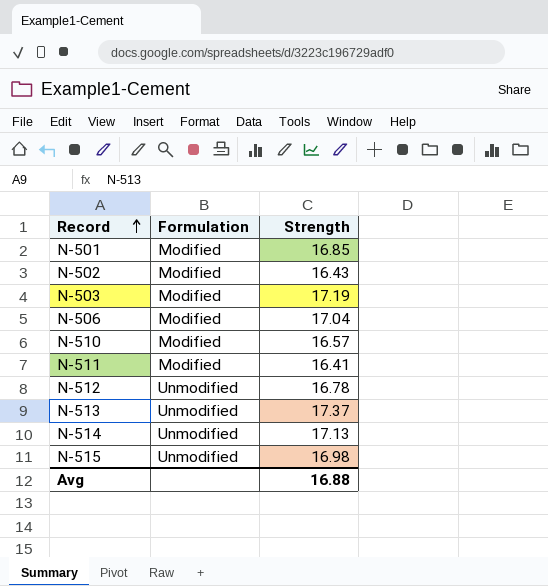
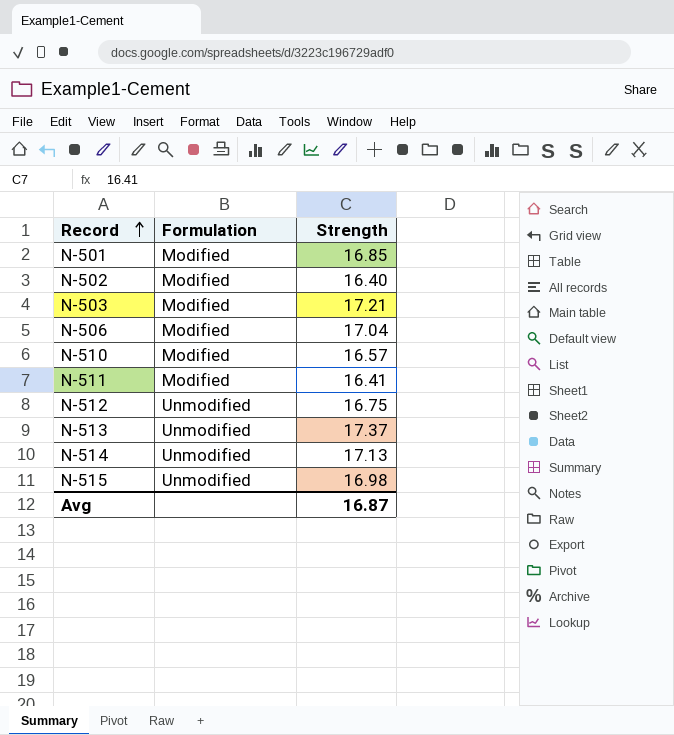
N-502 | Strength: 16.43 -> 16.40
N-503 | Strength: 17.19 -> 17.21
N-512 | Strength: 16.78 -> 16.75
Avg | Strength: 16.88 -> 16.87

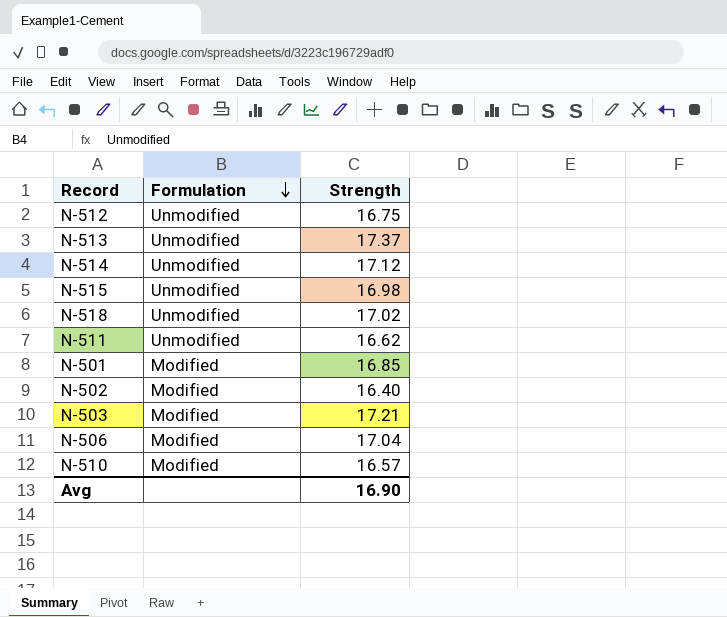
row order: Record ascending -> Formulation descending
N-514 | Strength: 17.13 -> 17.12
row N-518: none -> Unmodified | 17.02
N-511 | Formulation: Modified -> Unmodified
N-511 | Strength: 16.41 -> 16.62
Avg | Strength: 16.87 -> 16.90

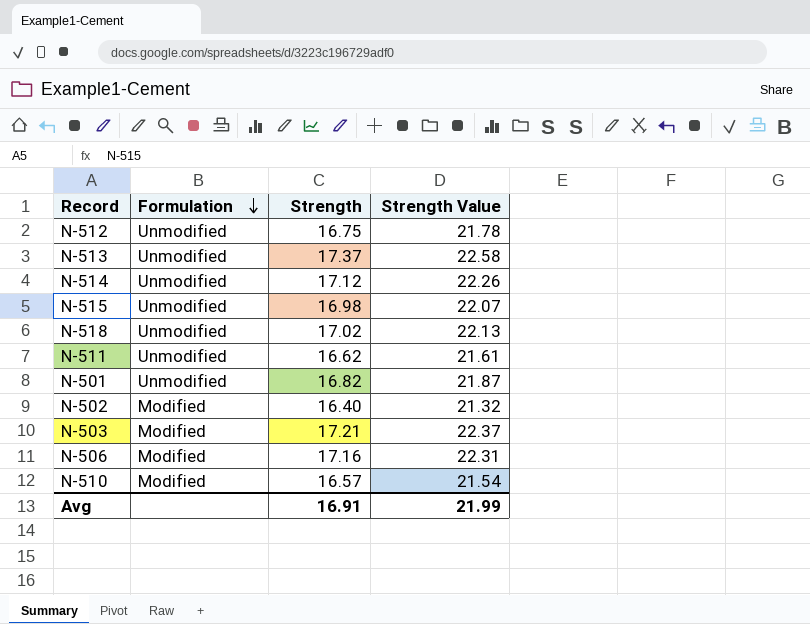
column Strength Value | formula: none -> [Strength] * 1.3
N-501 | Formulation: Modified -> Unmodified
N-501 | Strength: 16.85 -> 16.82
N-506 | Strength: 17.04 -> 17.16
Avg | Strength: 16.90 -> 16.91

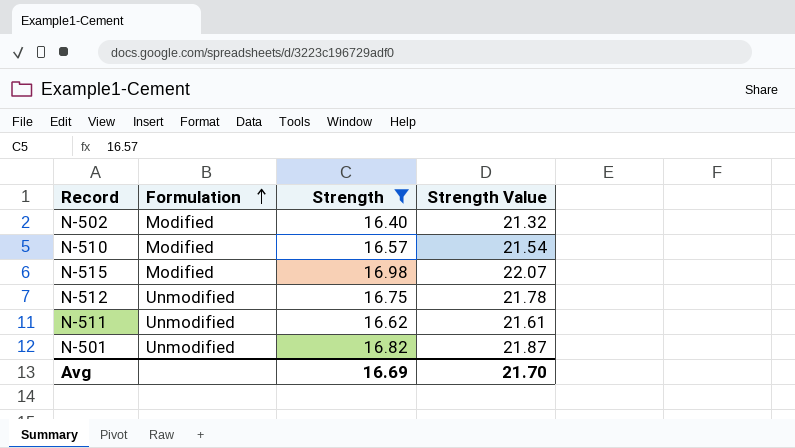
filter: none -> Strength <= 16.98
row order: Formulation descending -> Formulation ascending
N-515 | Formulation: Unmodified -> Modified
Avg | Strength: 16.91 -> 16.69
Avg | Strength Value: 21.99 -> 21.70

